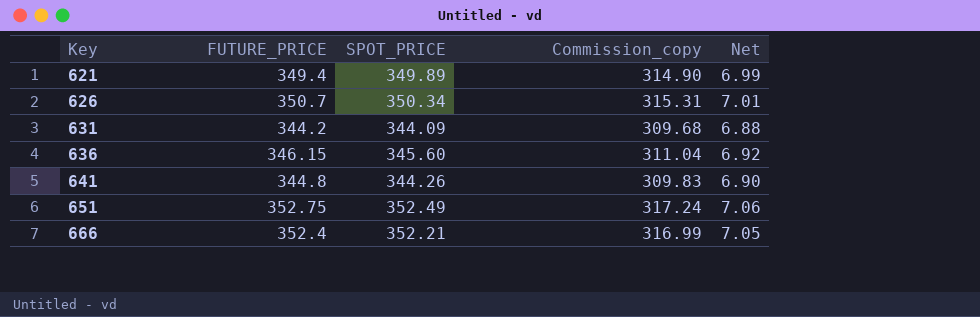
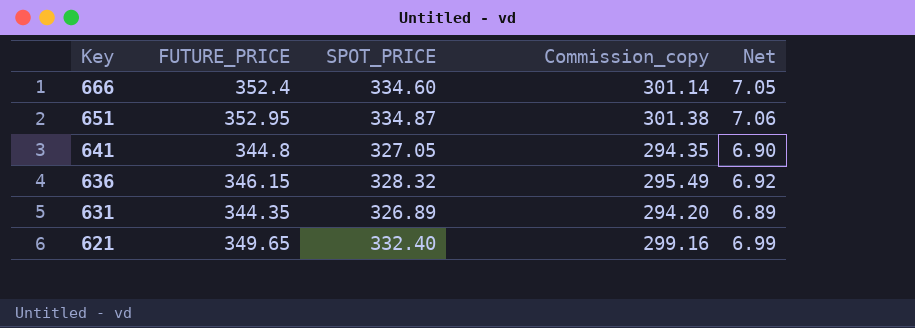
row order: Key ascending -> Key descending
row 626: 350.7 | 350.34 | 315.31 | 7.01 -> none
666 | SPOT_PRICE: 352.21 -> 334.60
666 | Commission_copy: 316.99 -> 301.14
651 | FUTURE_PRICE: 352.75 -> 352.95
651 | SPOT_PRICE: 352.49 -> 334.87
651 | Commission_copy: 317.24 -> 301.38
641 | SPOT_PRICE: 344.26 -> 327.05
641 | Commission_copy: 309.83 -> 294.35
636 | SPOT_PRICE: 345.60 -> 328.32
636 | Commission_copy: 311.04 -> 295.49
631 | FUTURE_PRICE: 344.2 -> 344.35
631 | SPOT_PRICE: 344.09 -> 326.89
631 | Commission_copy: 309.68 -> 294.20
631 | Net: 6.88 -> 6.89
621 | FUTURE_PRICE: 349.4 -> 349.65
621 | SPOT_PRICE: 349.89 -> 332.40
621 | Commission_copy: 314.90 -> 299.16

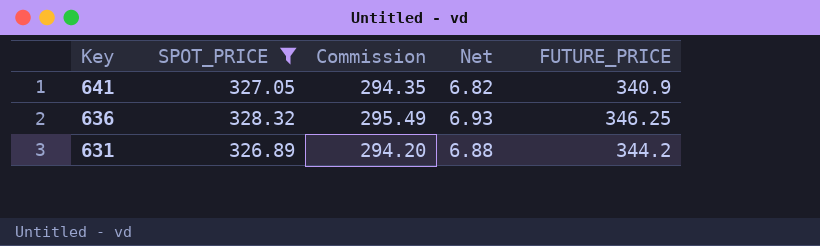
filter: none -> SPOT_PRICE <= 328.32
column name: Commission_copy -> Commission
column FUTURE_PRICE | position: 2 -> 5
641 | Net: 6.90 -> 6.82
641 | FUTURE_PRICE: 344.8 -> 340.9
636 | Net: 6.92 -> 6.93
636 | FUTURE_PRICE: 346.15 -> 346.25
631 | Net: 6.89 -> 6.88
631 | FUTURE_PRICE: 344.35 -> 344.2

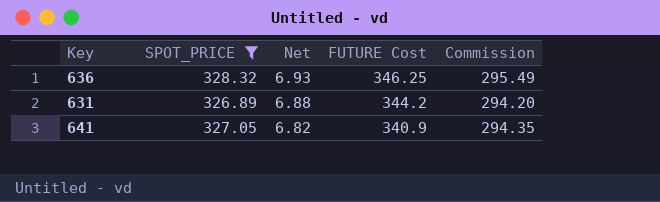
row order: Key descending -> Net descending
column name: FUTURE_PRICE -> FUTURE Cost
column Commission | position: 3 -> 5

